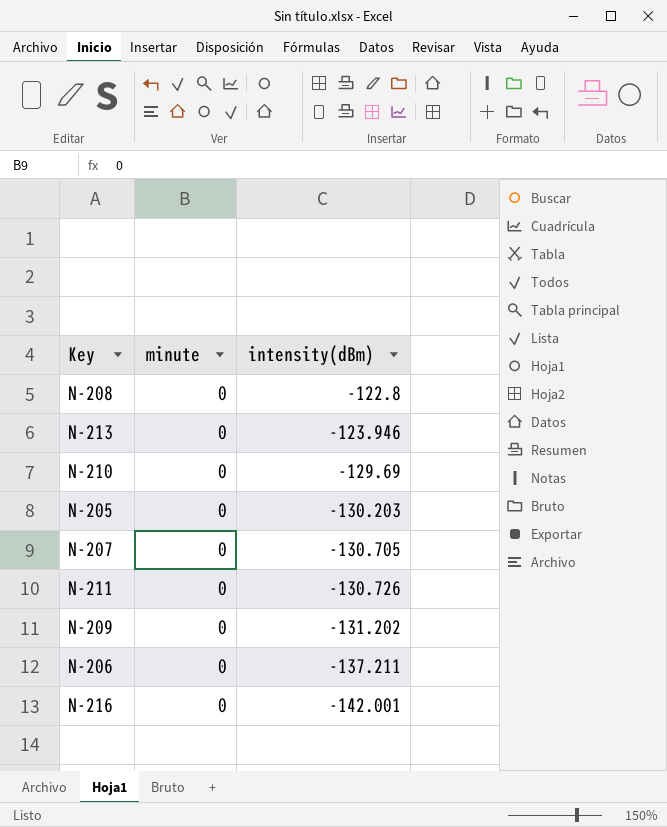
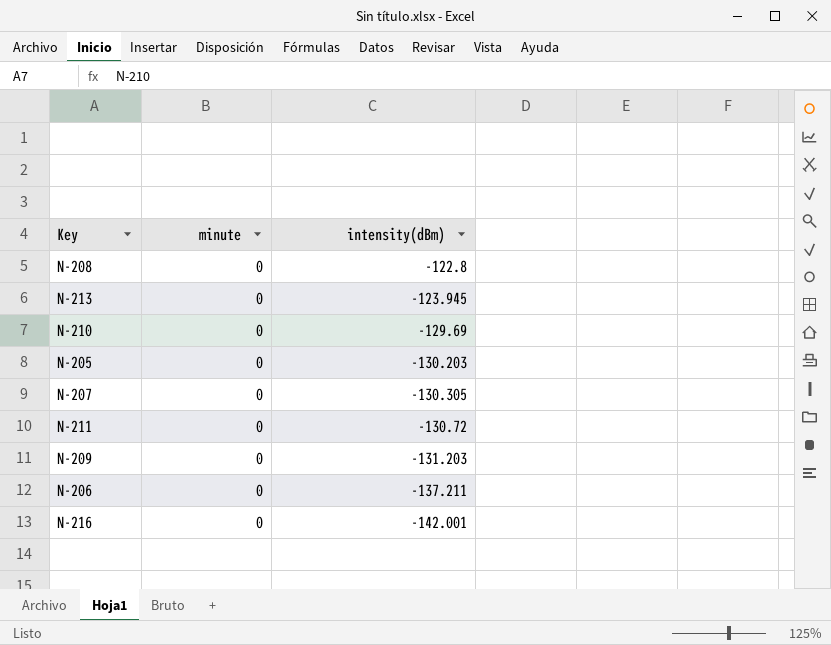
N-213 | intensity(dBm): -123.946 -> -123.945
N-207 | intensity(dBm): -130.705 -> -130.305
N-211 | intensity(dBm): -130.726 -> -130.72
N-209 | intensity(dBm): -131.202 -> -131.203

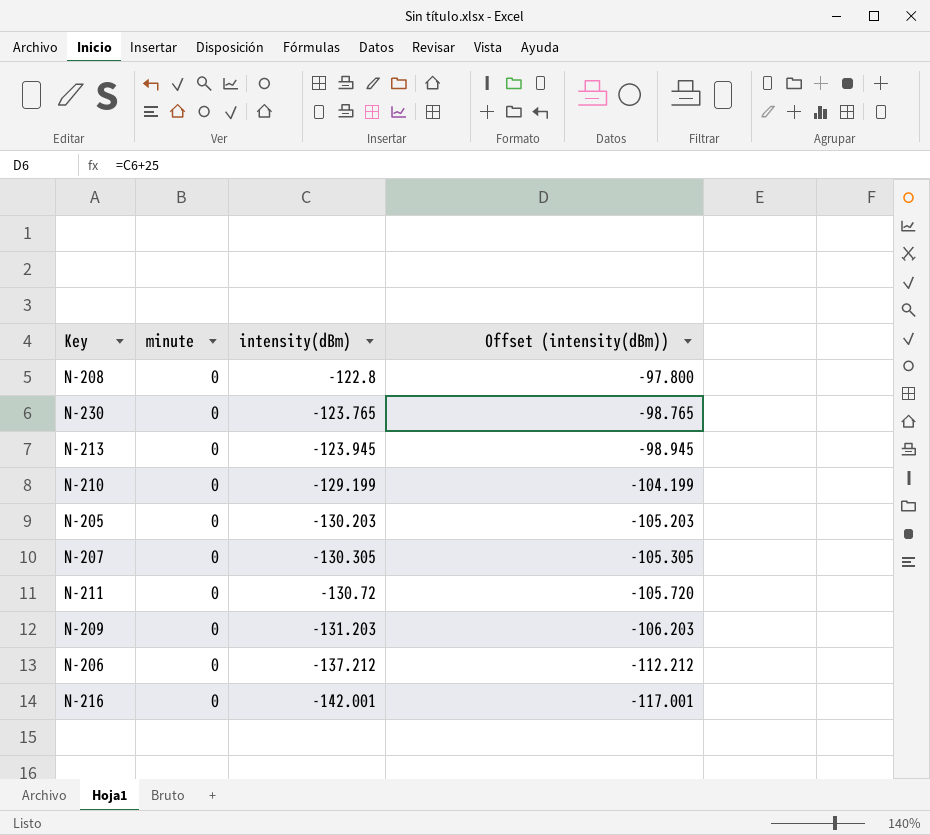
column Offset (intensity(dBm)) | formula: none -> [intensity(dBm)] + 25
row N-230: none -> 0 | -123.765 | -98.765
N-210 | intensity(dBm): -129.69 -> -129.199
N-206 | intensity(dBm): -137.211 -> -137.212

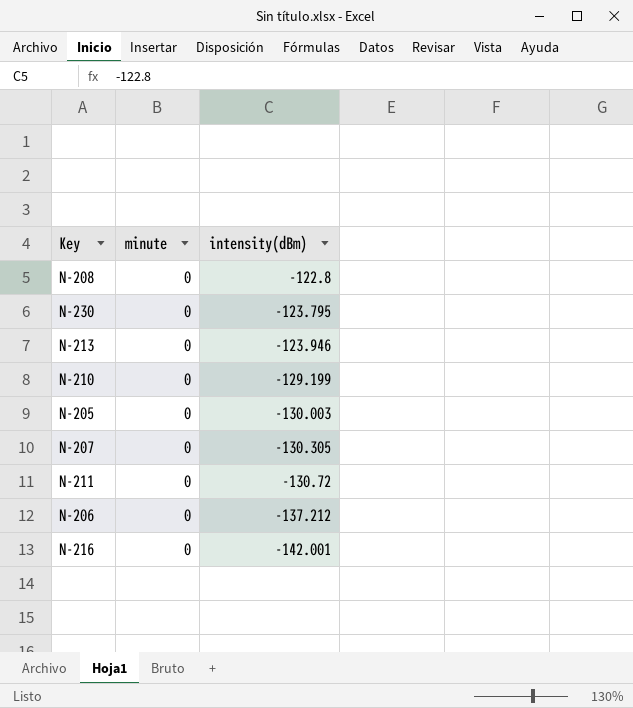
column Offset (intensity(dBm)) | formula: [intensity(dBm)] + 25 -> none
row N-209: 0 | -131.203 | -106.203 -> none
N-230 | intensity(dBm): -123.765 -> -123.795
N-213 | intensity(dBm): -123.945 -> -123.946
N-205 | intensity(dBm): -130.203 -> -130.003

